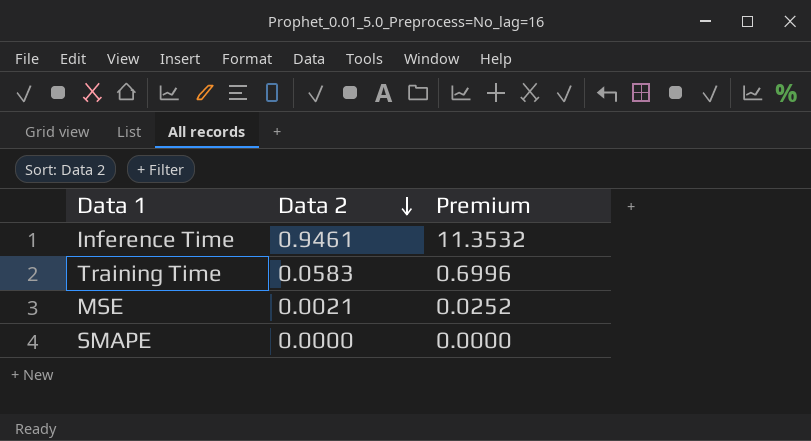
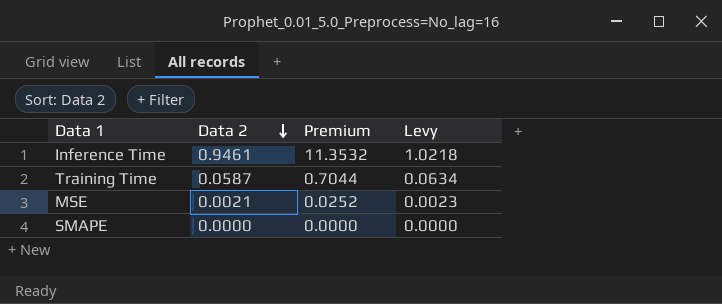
column Levy | formula: none -> [Data 2] * 1.08
Training Time | Data 2: 0.0583 -> 0.0587
Training Time | Premium: 0.6996 -> 0.7044

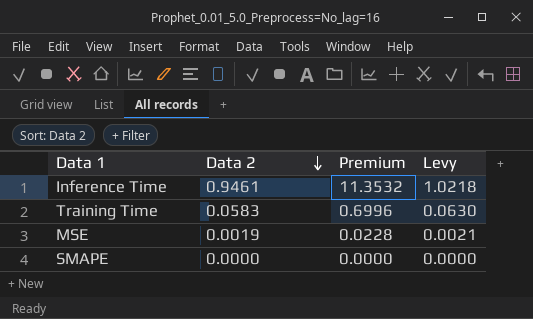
Training Time | Data 2: 0.0587 -> 0.0583
Training Time | Premium: 0.7044 -> 0.6996
Training Time | Levy: 0.0634 -> 0.0630
MSE | Data 2: 0.0021 -> 0.0019
MSE | Premium: 0.0252 -> 0.0228
MSE | Levy: 0.0023 -> 0.0021

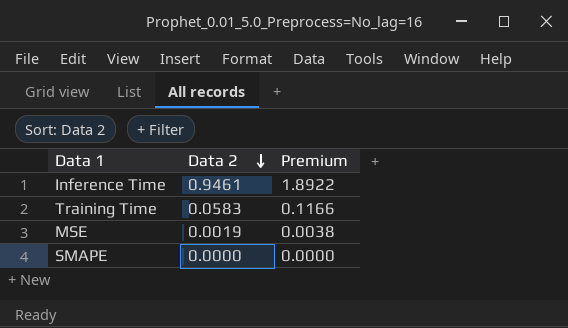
column Levy | formula: [Data 2] * 1.08 -> none
column Premium | formula: [Data 2] * 12 -> [Data 2] * 2

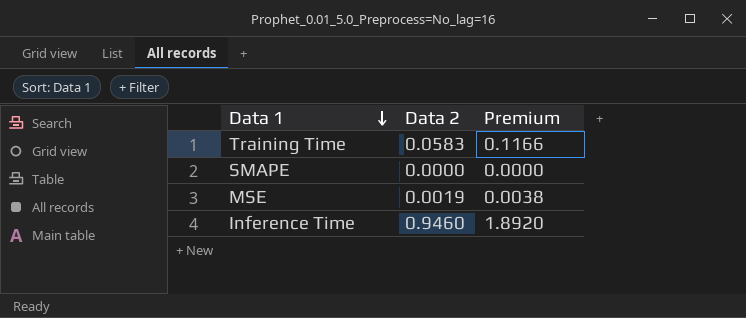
row order: Data 2 descending -> Data 1 descending
Inference Time | Data 2: 0.9461 -> 0.9460
Inference Time | Premium: 1.8922 -> 1.8920

